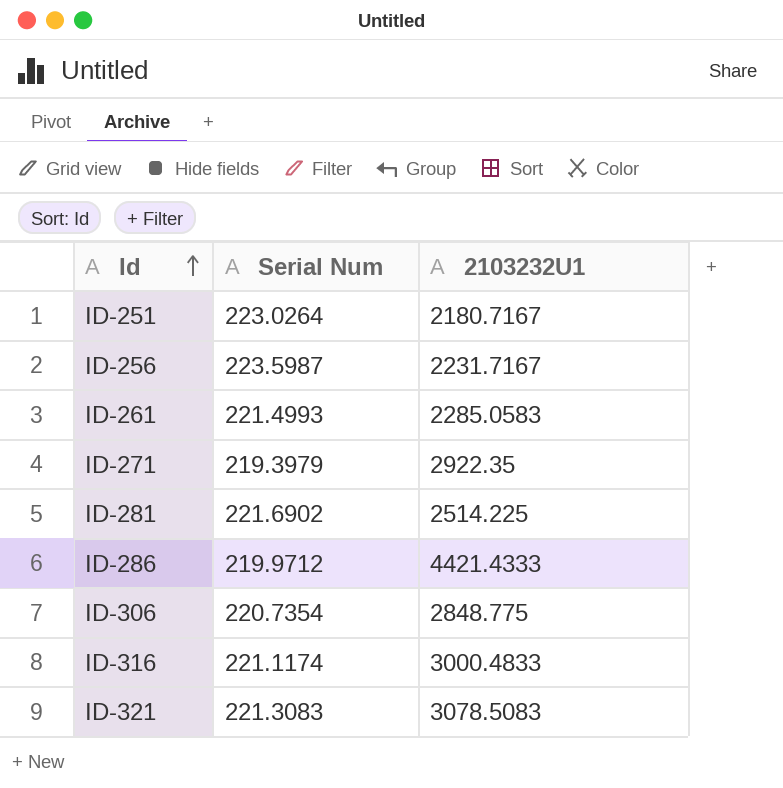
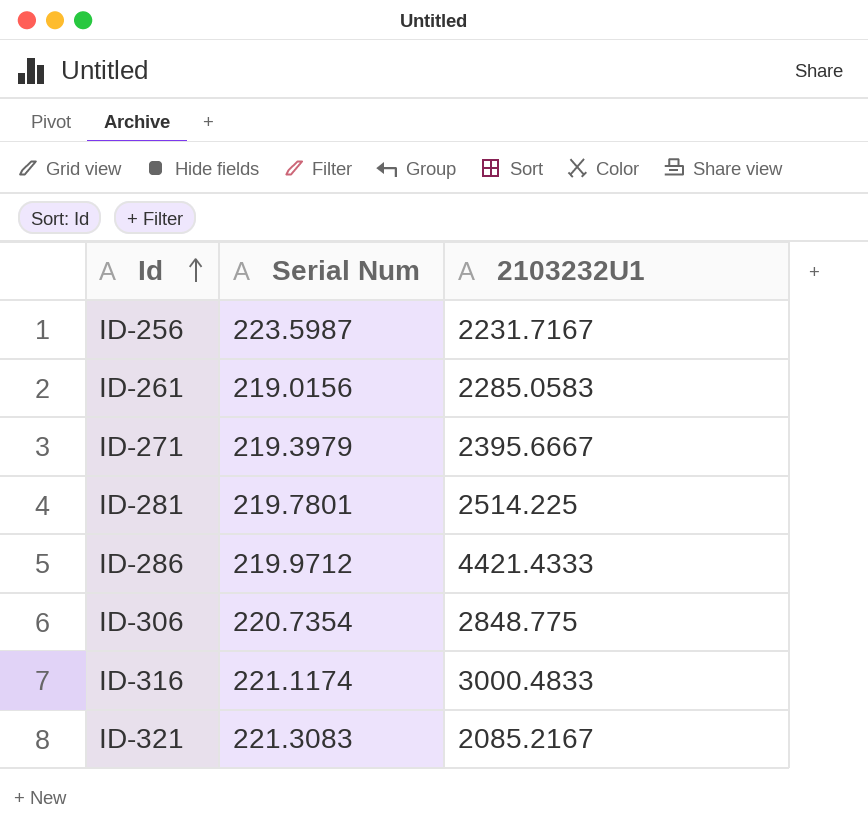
row ID-251: 223.0264 | 2180.7167 -> none
ID-261 | Serial Num: 221.4993 -> 219.0156
ID-271 | 2103232U1: 2922.35 -> 2395.6667
ID-281 | Serial Num: 221.6902 -> 219.7801
ID-321 | 2103232U1: 3078.5083 -> 2085.2167

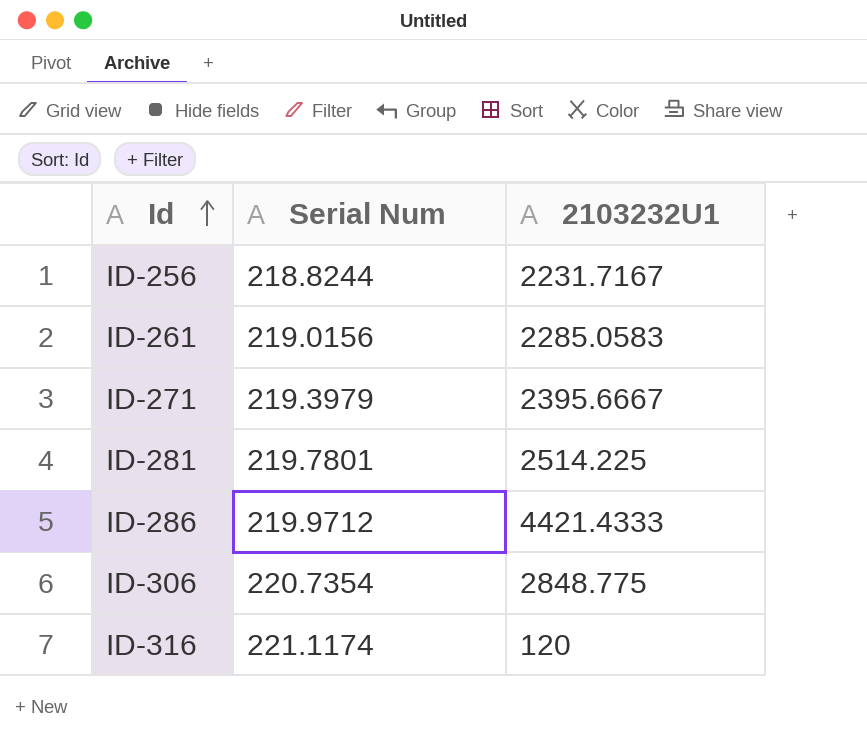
row ID-321: 221.3083 | 2085.2167 -> none
ID-256 | Serial Num: 223.5987 -> 218.8244
ID-316 | 2103232U1: 3000.4833 -> 120

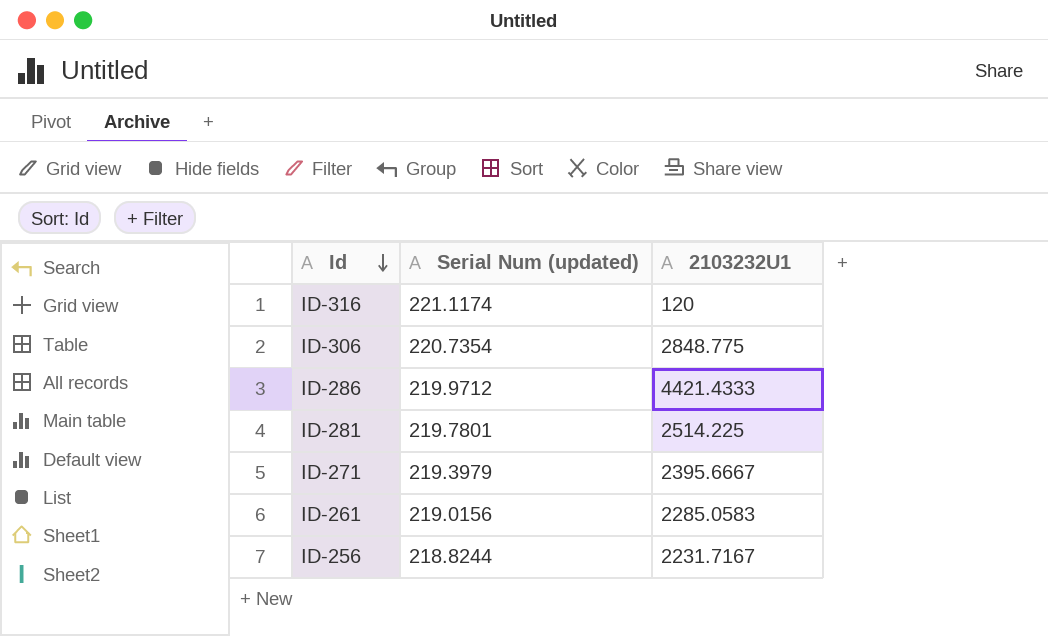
row order: Id ascending -> Id descending
column name: Serial Num -> Serial Num (updated)

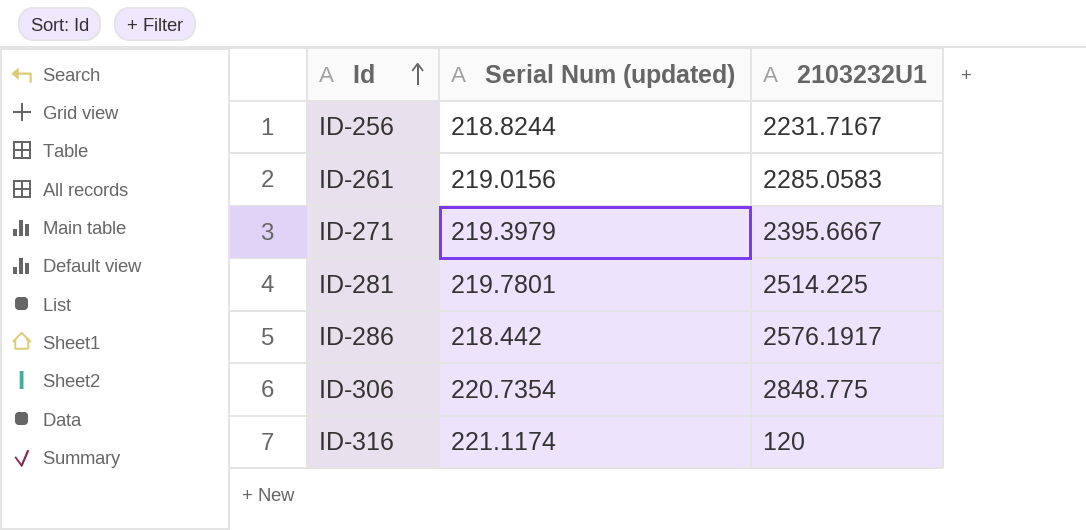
row order: Id descending -> Id ascending
ID-286 | Serial Num (updated): 219.9712 -> 218.442
ID-286 | 2103232U1: 4421.4333 -> 2576.1917

